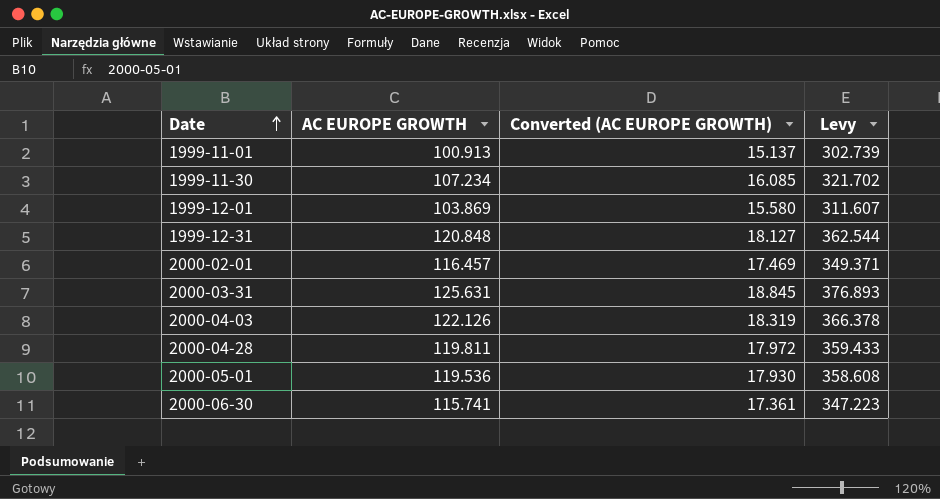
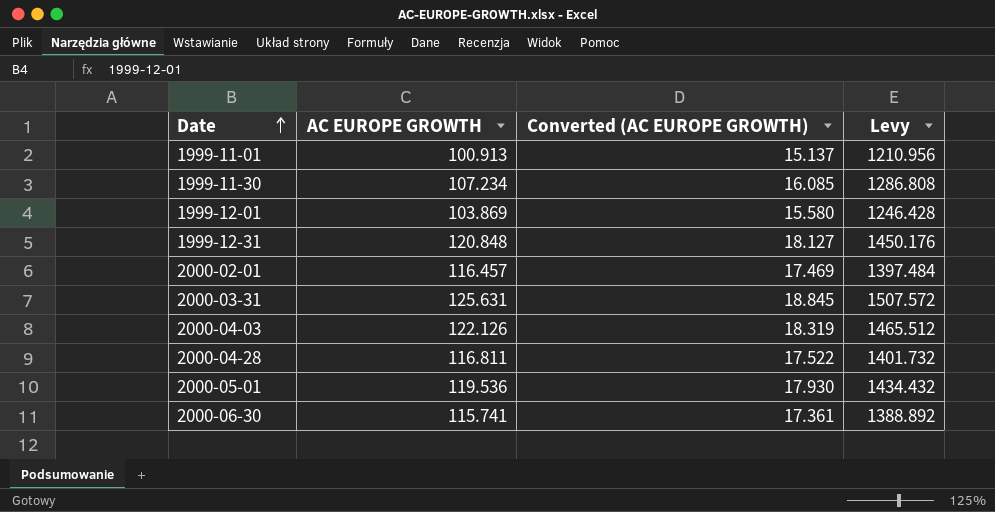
column Levy | formula: [AC EUROPE GROWTH] * 3 -> [AC EUROPE GROWTH] * 12
2000-04-28 | AC EUROPE GROWTH: 119.811 -> 116.811
2000-04-28 | Converted (AC EUROPE GROWTH): 17.972 -> 17.522

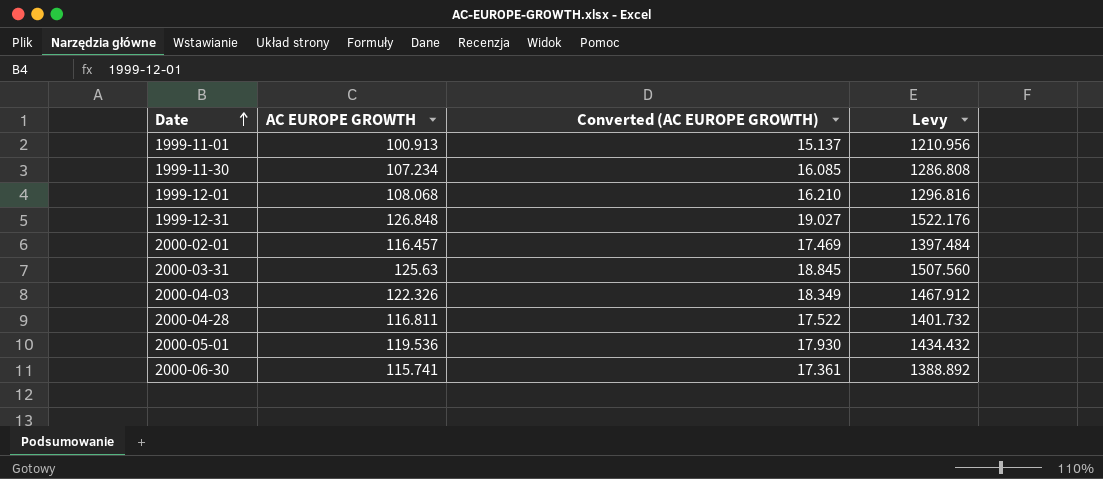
1999-12-01 | AC EUROPE GROWTH: 103.869 -> 108.068
1999-12-01 | Converted (AC EUROPE GROWTH): 15.580 -> 16.210
1999-12-01 | Levy: 1246.428 -> 1296.816
1999-12-31 | AC EUROPE GROWTH: 120.848 -> 126.848
1999-12-31 | Converted (AC EUROPE GROWTH): 18.127 -> 19.027
1999-12-31 | Levy: 1450.176 -> 1522.176
2000-03-31 | AC EUROPE GROWTH: 125.631 -> 125.63
2000-03-31 | Levy: 1507.572 -> 1507.560
2000-04-03 | AC EUROPE GROWTH: 122.126 -> 122.326
2000-04-03 | Converted (AC EUROPE GROWTH): 18.319 -> 18.349
2000-04-03 | Levy: 1465.512 -> 1467.912

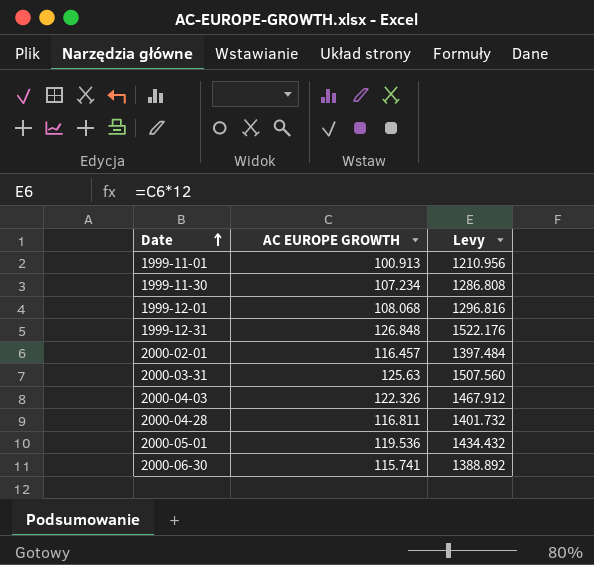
column Converted (AC EUROPE GROWTH) | formula: [AC EUROPE GROWTH] * 0.15 -> none

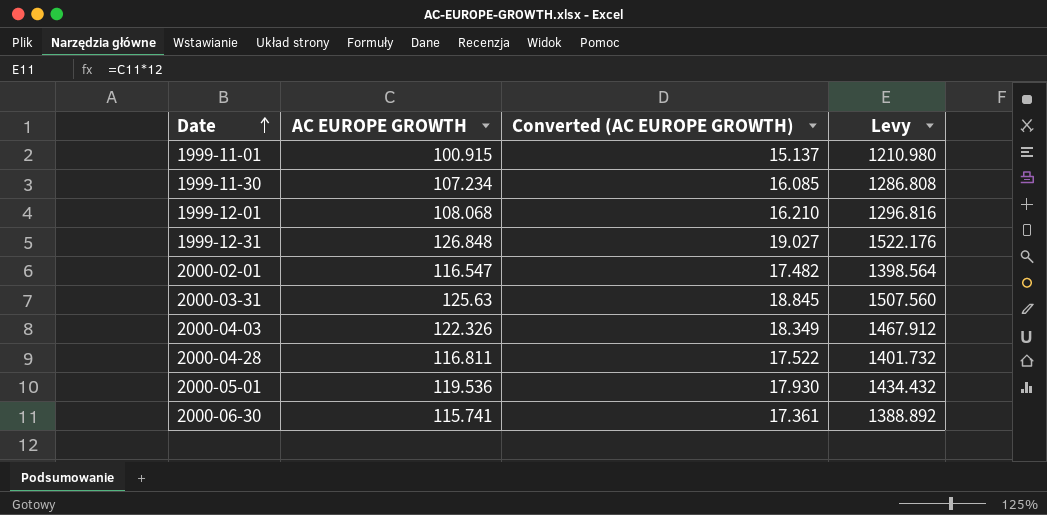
column Converted (AC EUROPE GROWTH) | formula: none -> [AC EUROPE GROWTH] * 0.15
1999-11-01 | AC EUROPE GROWTH: 100.913 -> 100.915
1999-11-01 | Levy: 1210.956 -> 1210.980
2000-02-01 | AC EUROPE GROWTH: 116.457 -> 116.547
2000-02-01 | Levy: 1397.484 -> 1398.564

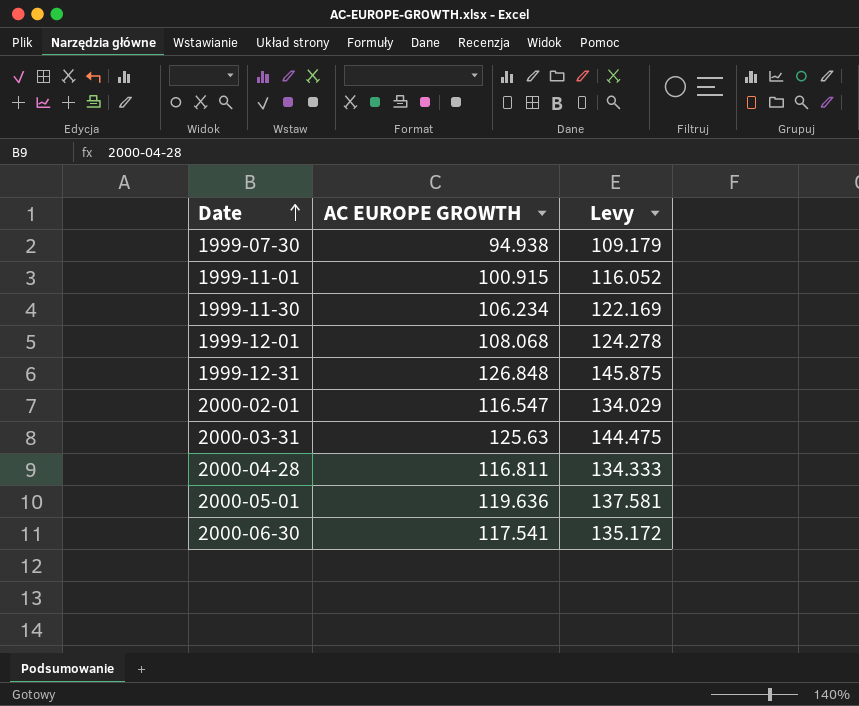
column Converted (AC EUROPE GROWTH) | formula: [AC EUROPE GROWTH] * 0.15 -> none
column Levy | formula: [AC EUROPE GROWTH] * 12 -> [AC EUROPE GROWTH] * 1.15
row 2000-04-03: 122.326 | 18.349 | 1467.912 -> none
row 1999-07-30: none -> 94.938 | 109.179
1999-11-30 | AC EUROPE GROWTH: 107.234 -> 106.234
2000-05-01 | AC EUROPE GROWTH: 119.536 -> 119.636
2000-06-30 | AC EUROPE GROWTH: 115.741 -> 117.541

